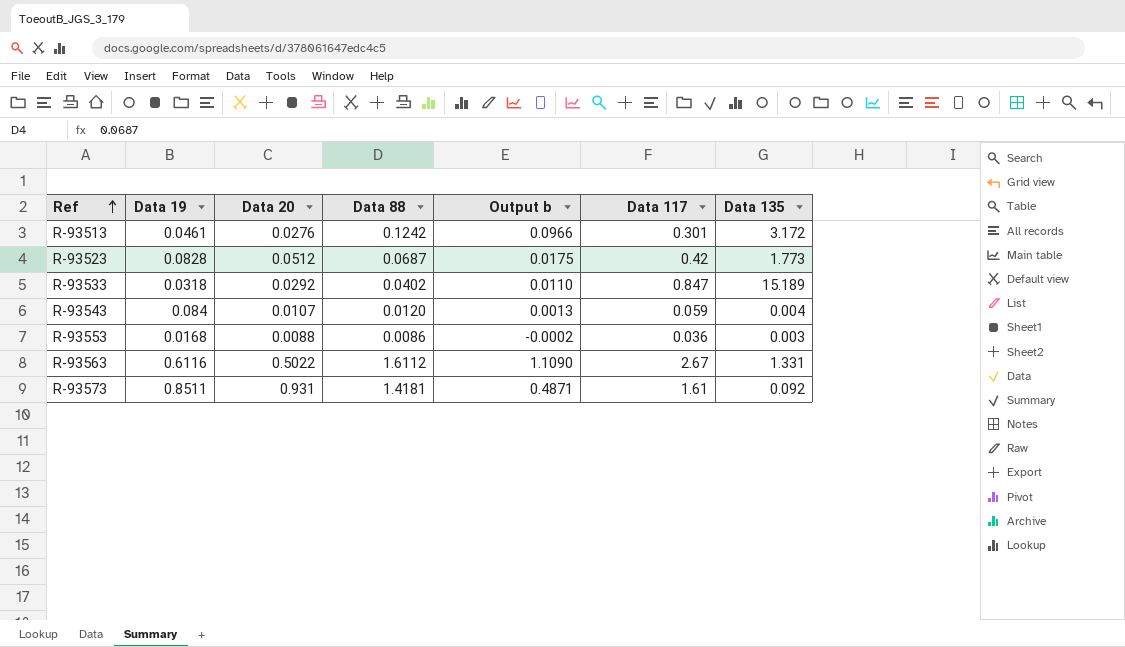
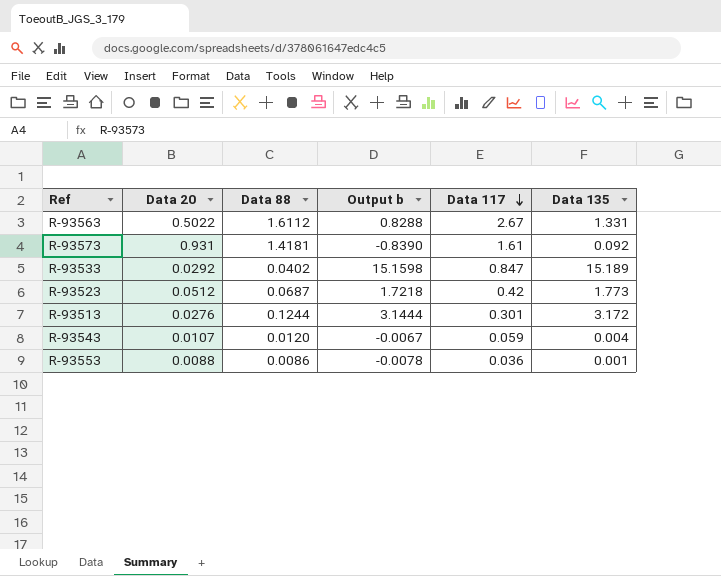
row order: Ref ascending -> Data 117 descending
column Data 19 | position: 2 -> none
column Output b | formula: [Data 88] - [Data 20] -> [Data 135] - [Data 20]
R-93513 | Data 88: 0.1242 -> 0.1244
R-93553 | Data 135: 0.003 -> 0.001

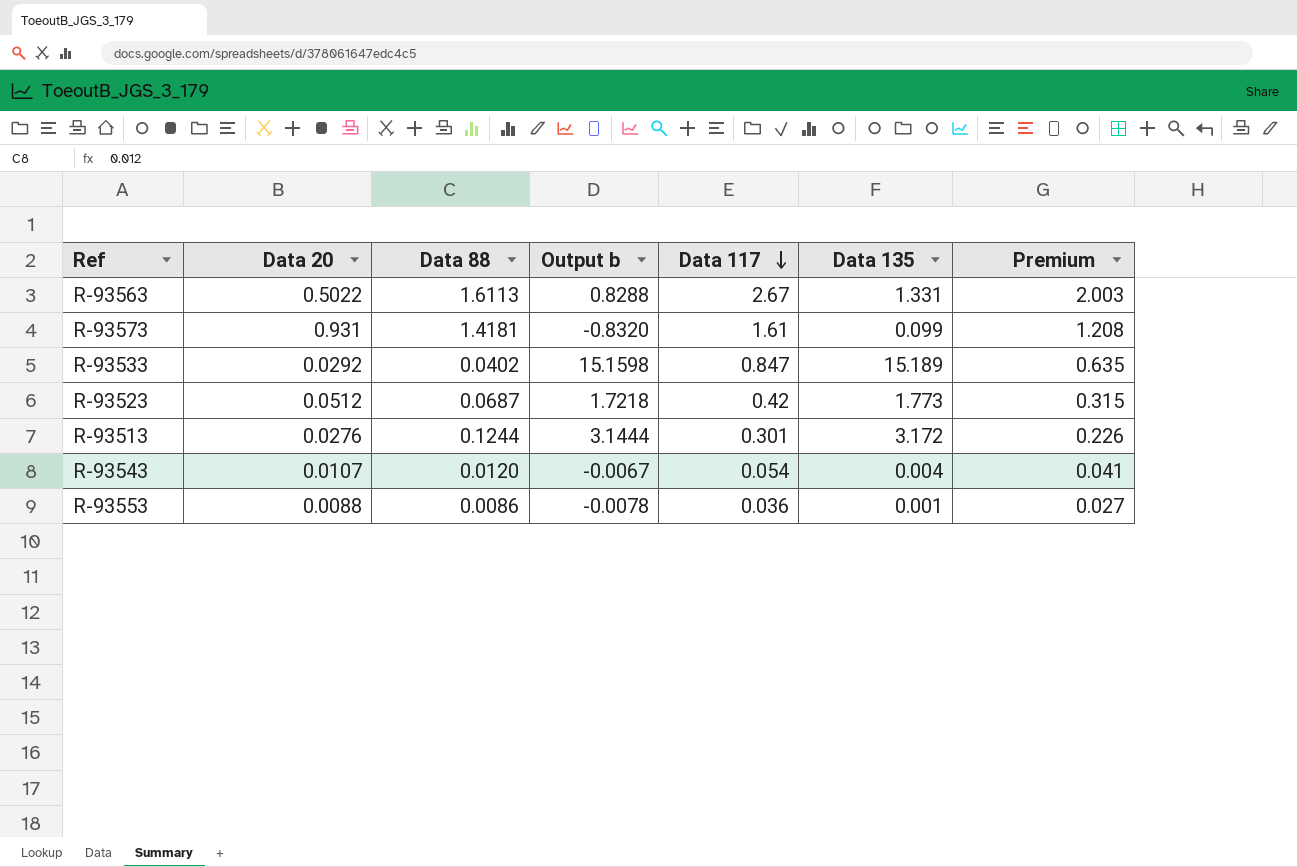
column Premium | formula: none -> [Data 117] * 0.75
R-93563 | Data 88: 1.6112 -> 1.6113
R-93573 | Output b: -0.8390 -> -0.8320
R-93573 | Data 135: 0.092 -> 0.099
R-93543 | Data 117: 0.059 -> 0.054

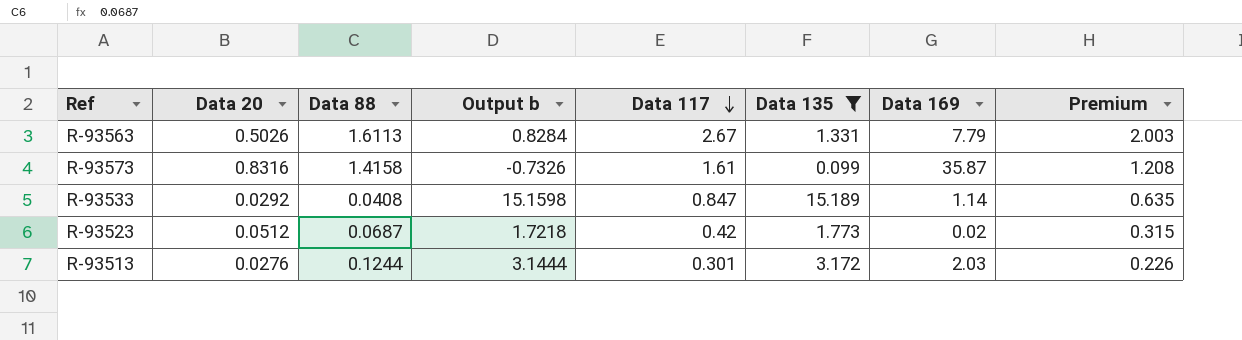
filter: none -> Data 135 >= 0.099
column Data 169 | position: none -> 7
R-93563 | Data 20: 0.5022 -> 0.5026
R-93563 | Output b: 0.8288 -> 0.8284
R-93573 | Data 20: 0.931 -> 0.8316
R-93573 | Data 88: 1.4181 -> 1.4158
R-93573 | Output b: -0.8320 -> -0.7326
R-93533 | Data 88: 0.0402 -> 0.0408

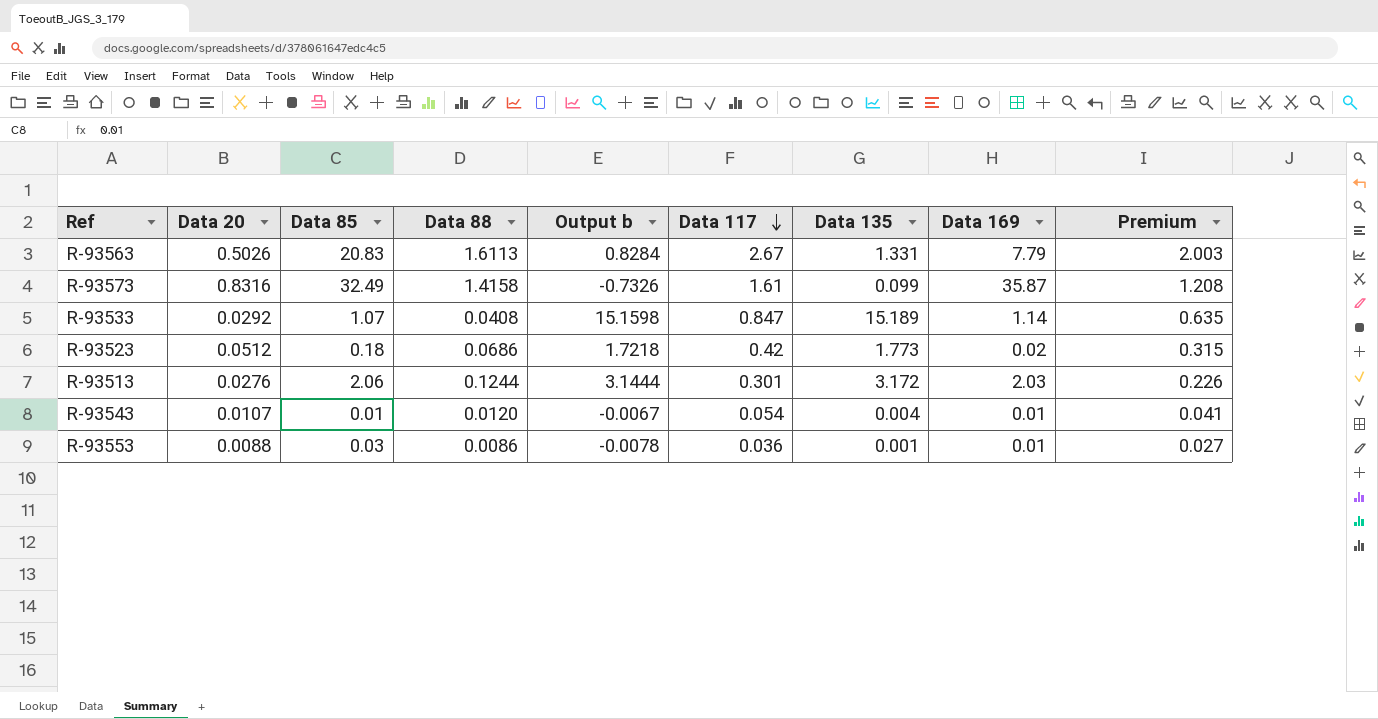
filter: Data 135 >= 0.099 -> none
column Data 85 | position: none -> 3
R-93523 | Data 88: 0.0687 -> 0.0686

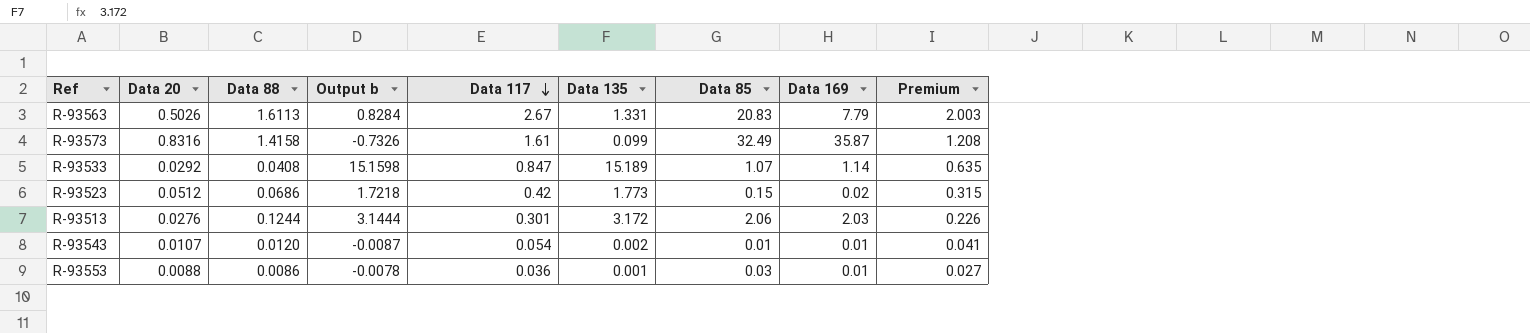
column Data 85 | position: 3 -> 7
R-93523 | Data 85: 0.18 -> 0.15
R-93543 | Output b: -0.0067 -> -0.0087
R-93543 | Data 135: 0.004 -> 0.002

